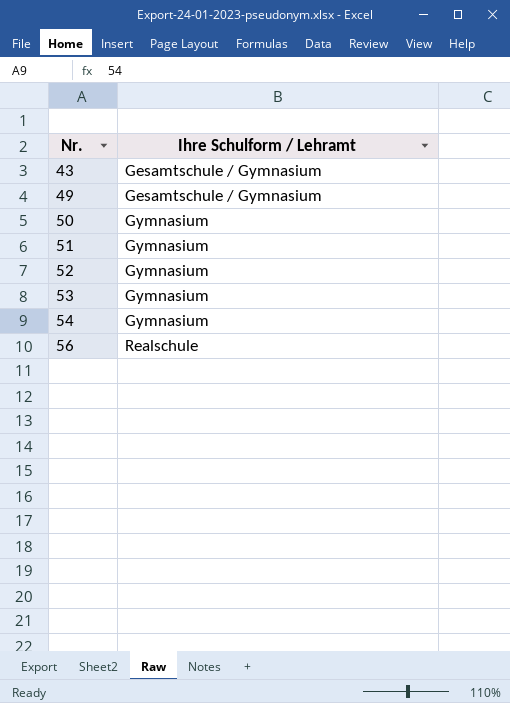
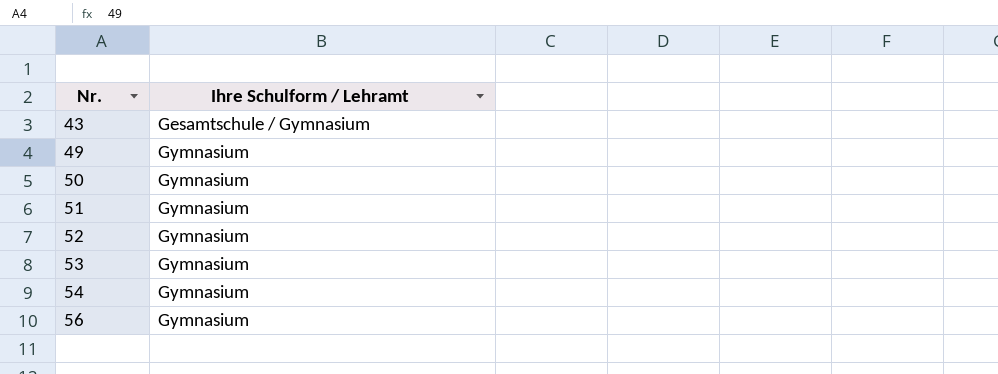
49 | Ihre Schulform / Lehramt: Gesamtschule / Gymnasium -> Gymnasium
56 | Ihre Schulform / Lehramt: Realschule -> Gymnasium

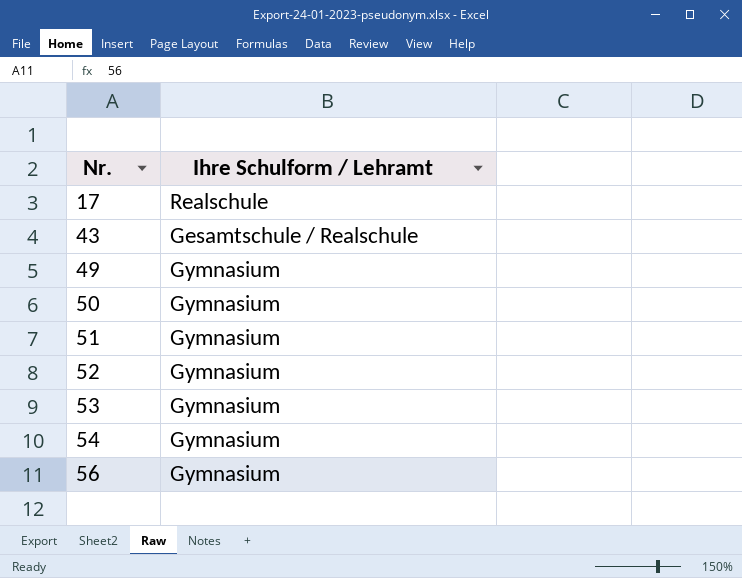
row 17: none -> Realschule
43 | Ihre Schulform / Lehramt: Gesamtschule / Gymnasium -> Gesamtschule / Realschule

